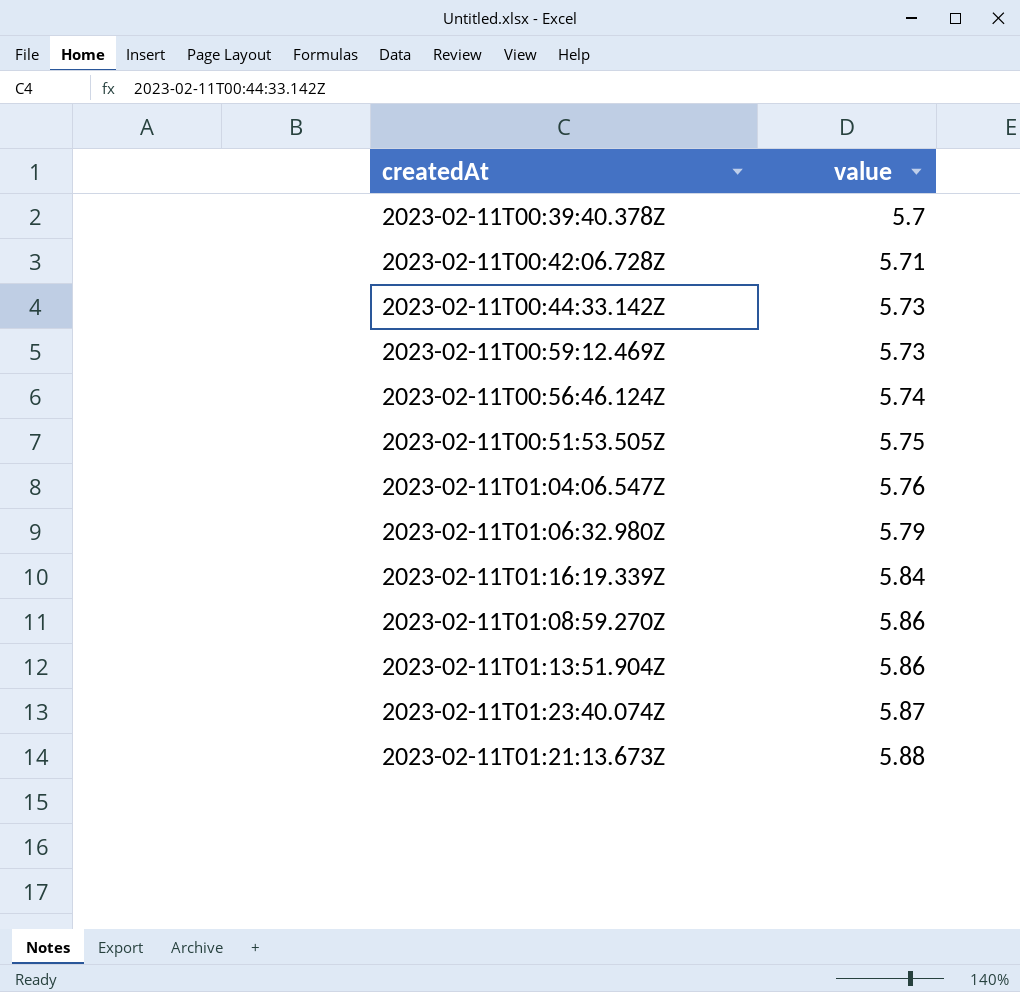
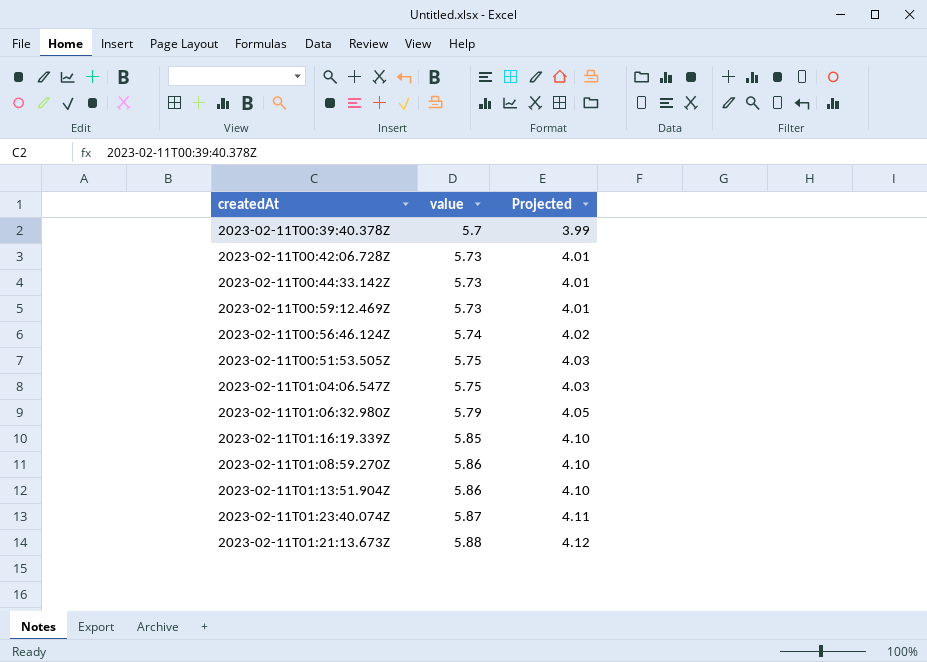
column Projected | formula: none -> [value] * 0.7
2023-02-11T00:42:06.728Z | value: 5.71 -> 5.73
2023-02-11T01:04:06.547Z | value: 5.76 -> 5.75
2023-02-11T01:16:19.339Z | value: 5.84 -> 5.85

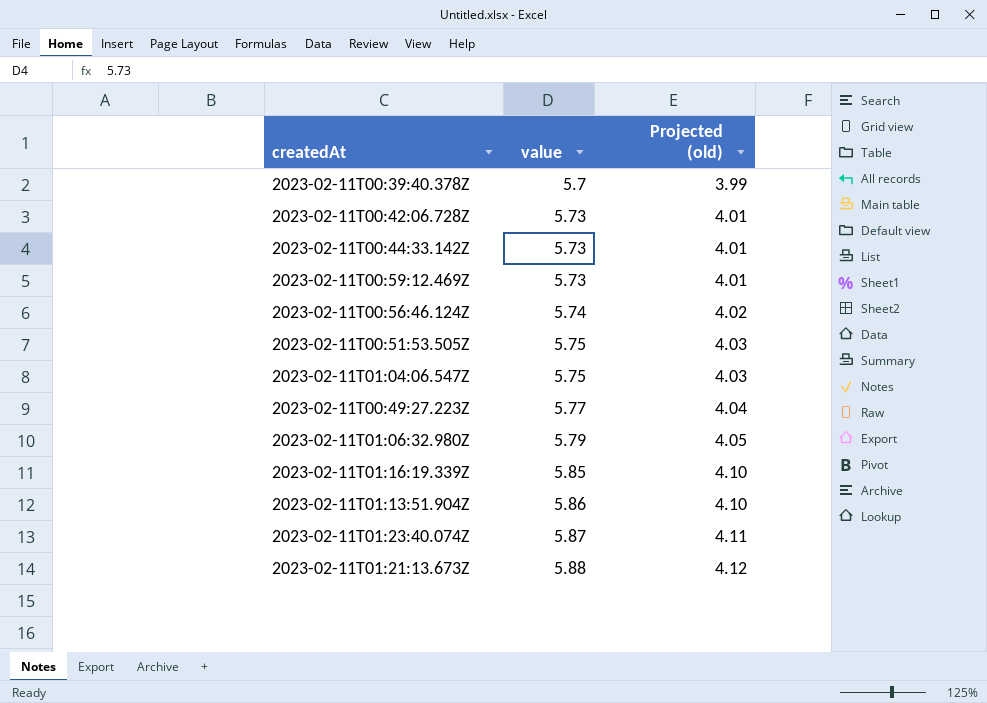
column name: Projected -> Projected (old)
row 2023-02-11T01:08:59.270Z: 5.86 | 4.10 -> none
row 2023-02-11T00:49:27.223Z: none -> 5.77 | 4.04

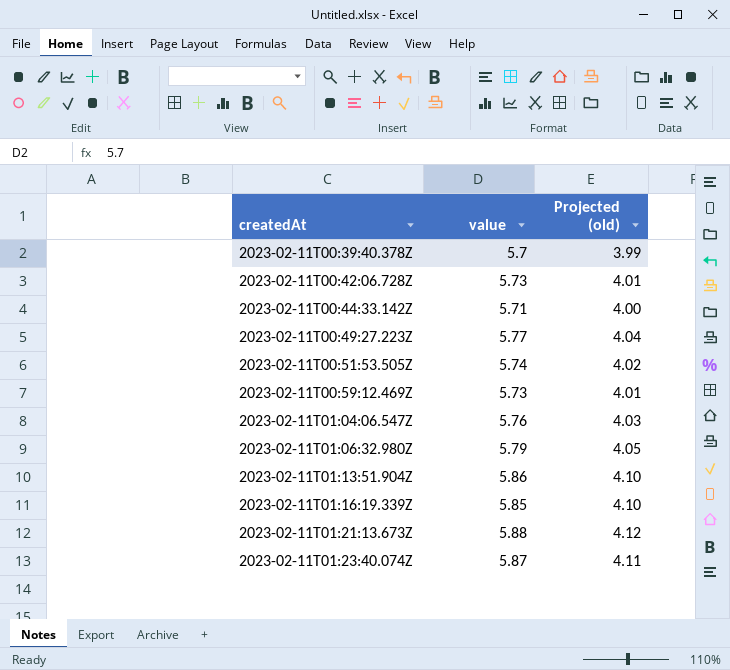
row order: value ascending -> createdAt ascending
row 2023-02-11T00:56:46.124Z: 5.74 | 4.02 -> none
2023-02-11T00:44:33.142Z | value: 5.73 -> 5.71
2023-02-11T00:44:33.142Z | Projected (old): 4.01 -> 4.00
2023-02-11T00:51:53.505Z | value: 5.75 -> 5.74
2023-02-11T00:51:53.505Z | Projected (old): 4.03 -> 4.02
2023-02-11T01:04:06.547Z | value: 5.75 -> 5.76

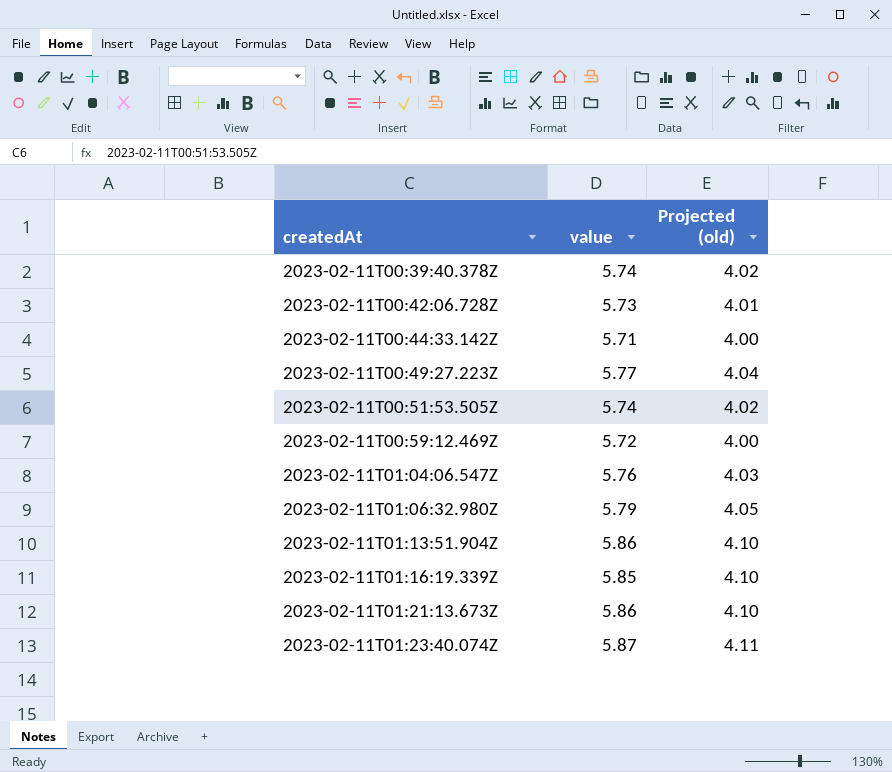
2023-02-11T00:39:40.378Z | value: 5.7 -> 5.74
2023-02-11T00:39:40.378Z | Projected (old): 3.99 -> 4.02
2023-02-11T00:59:12.469Z | value: 5.73 -> 5.72
2023-02-11T00:59:12.469Z | Projected (old): 4.01 -> 4.00
2023-02-11T01:21:13.673Z | value: 5.88 -> 5.86
2023-02-11T01:21:13.673Z | Projected (old): 4.12 -> 4.10

